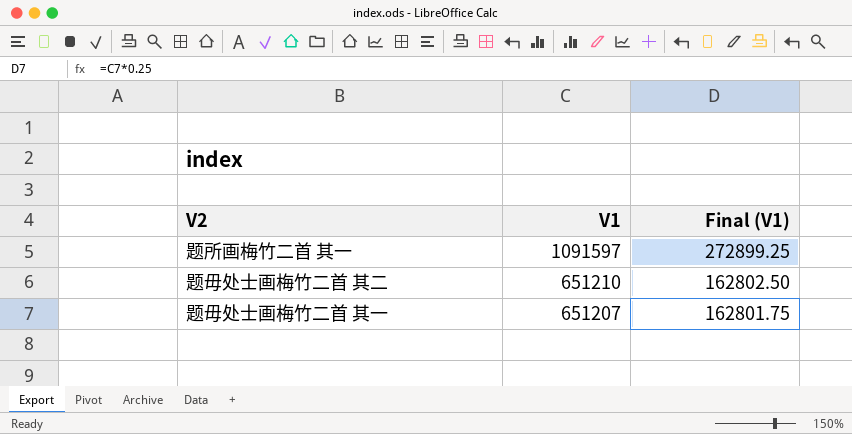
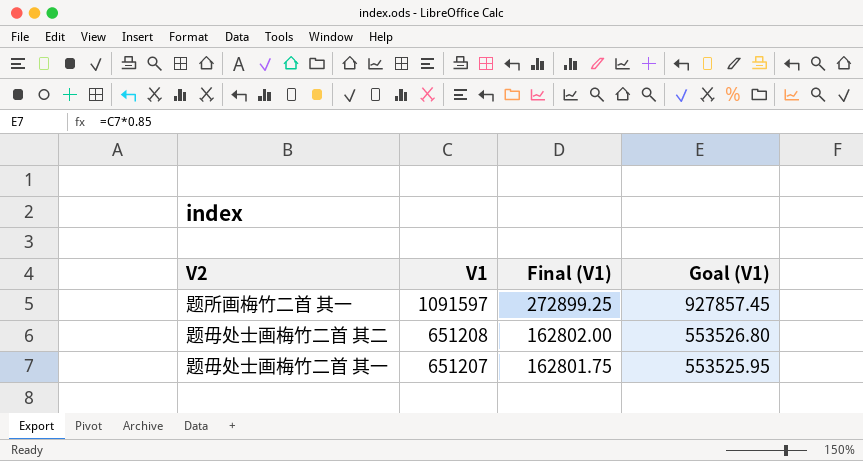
column Goal (V1) | formula: none -> [V1] * 0.85
题毋处士画梅竹二首 其二 | V1: 651210 -> 651208
题毋处士画梅竹二首 其二 | Final (V1): 162802.50 -> 162802.00

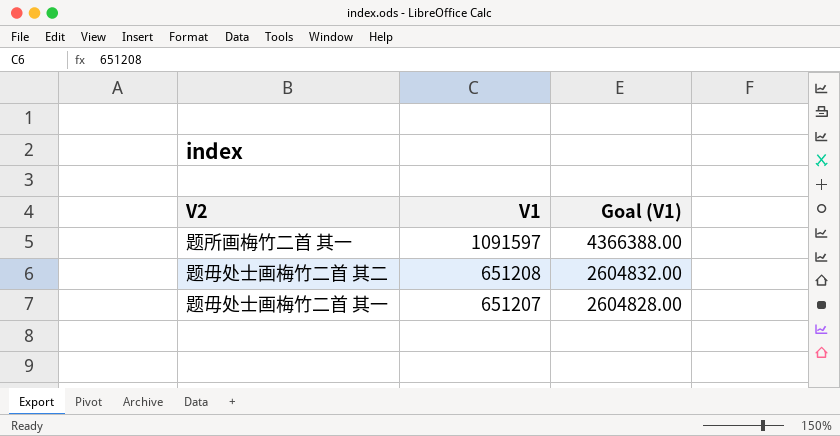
column Final (V1) | formula: [V1] * 0.25 -> none
column Goal (V1) | formula: [V1] * 0.85 -> [V1] * 4

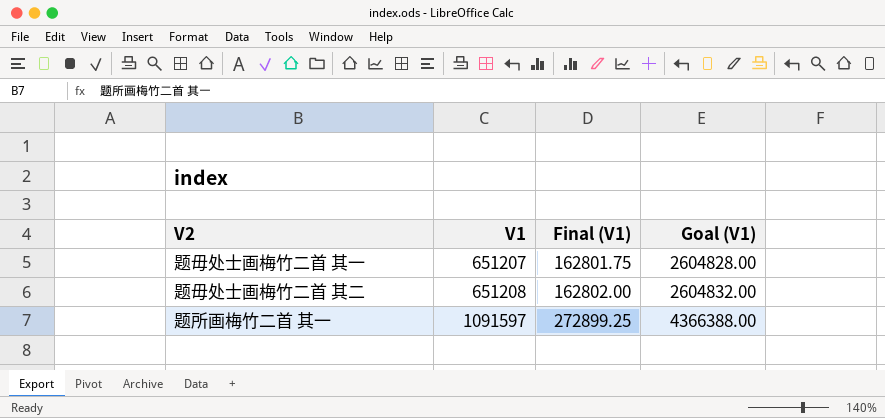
row order: V1 descending -> V1 ascending
column Final (V1) | formula: none -> [V1] * 0.25

